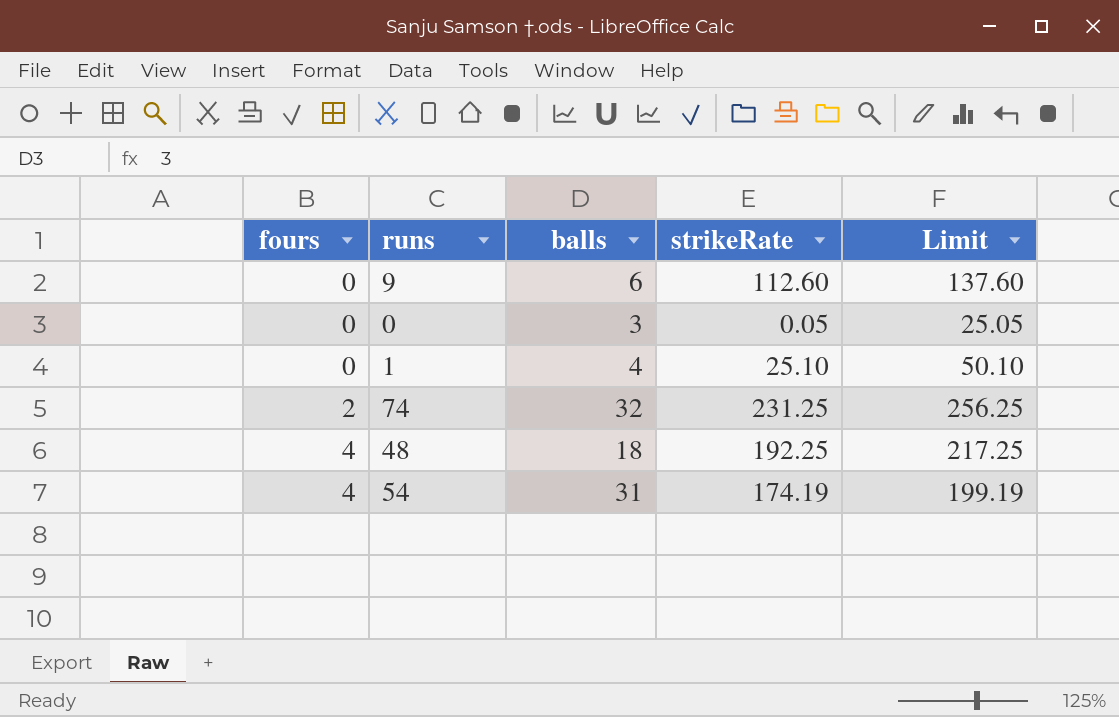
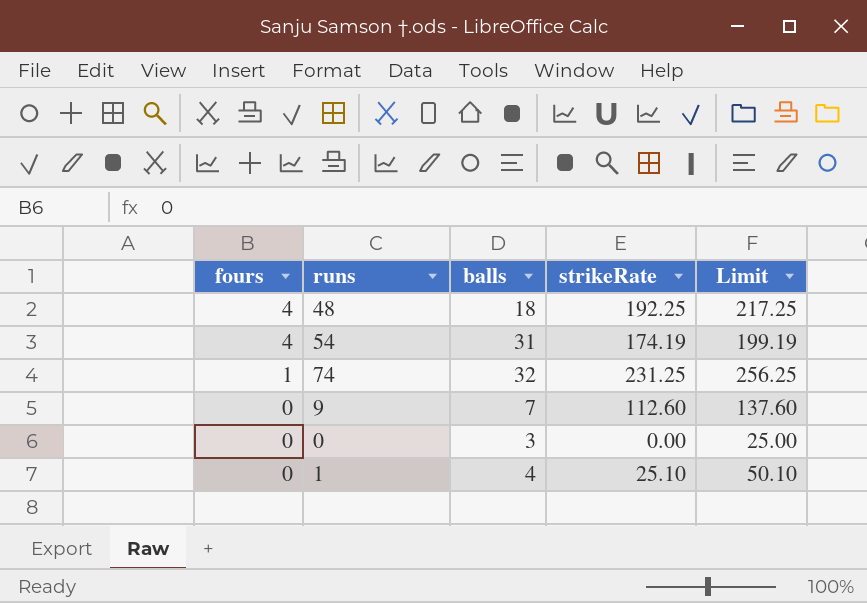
row order: fours ascending -> fours descending
74 | fours: 2 -> 1
9 | balls: 6 -> 7
0 | strikeRate: 0.05 -> 0.00
0 | Limit: 25.05 -> 25.00

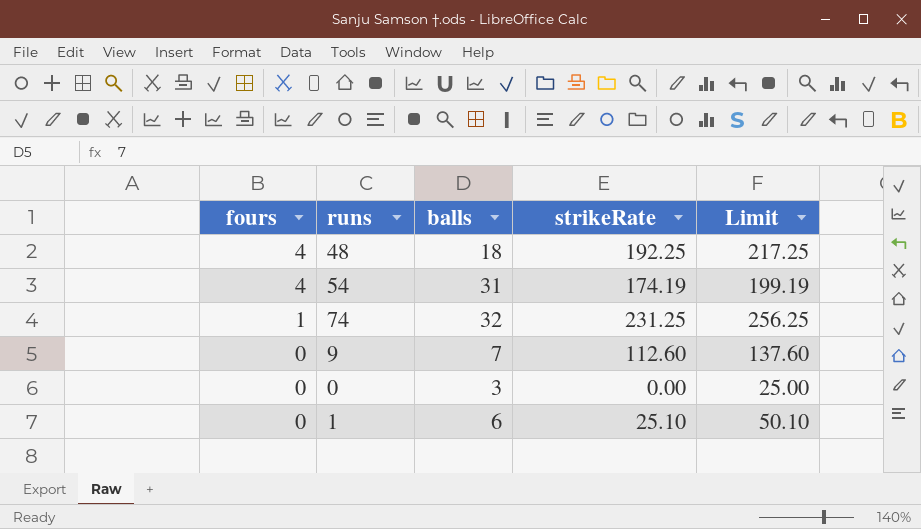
1 | balls: 4 -> 6

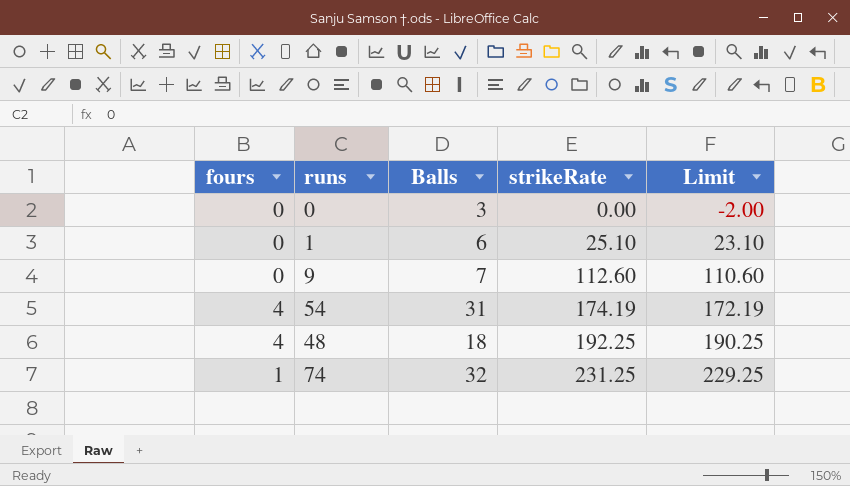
row order: fours descending -> strikeRate ascending
column name: balls -> Balls
column Limit | formula: [strikeRate] + 25 -> [strikeRate] - 2

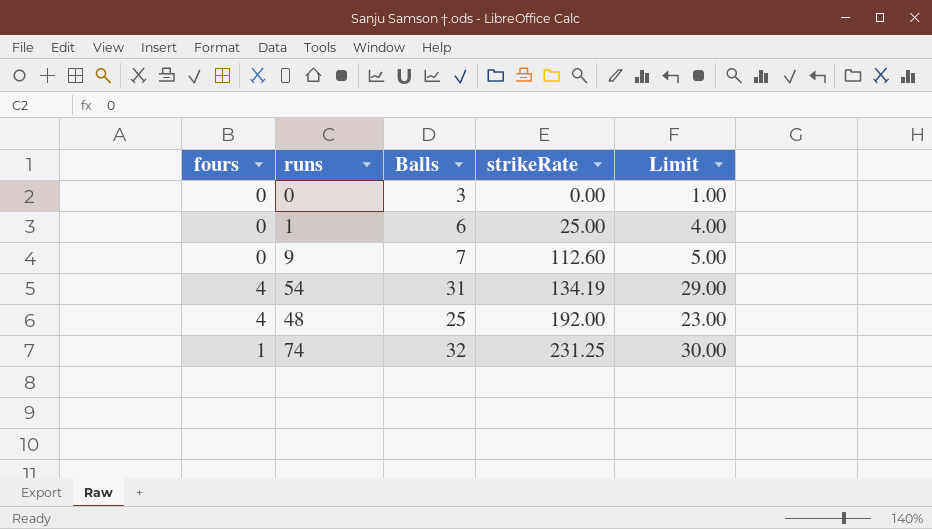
column Limit | formula: [strikeRate] - 2 -> [Balls] - 2
1 | strikeRate: 25.10 -> 25.00
54 | strikeRate: 174.19 -> 134.19
48 | Balls: 18 -> 25
48 | strikeRate: 192.25 -> 192.00

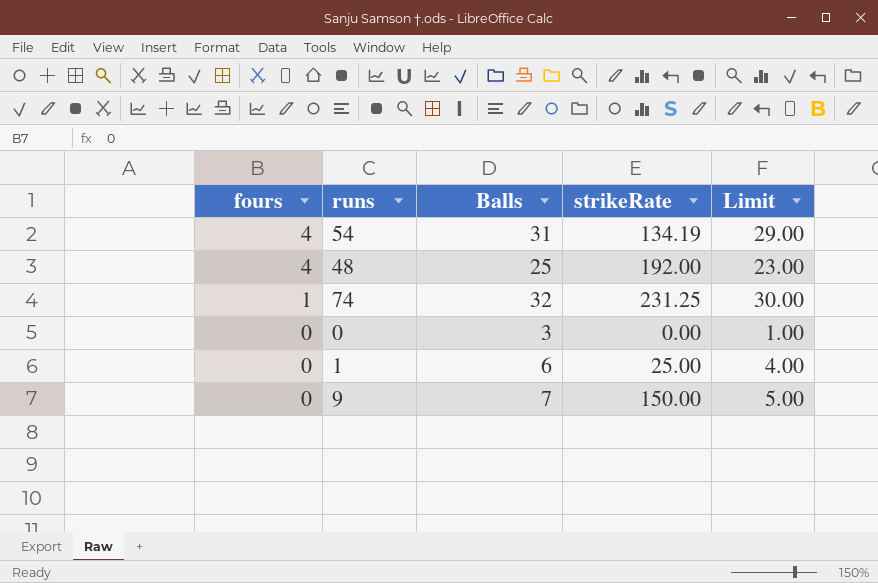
row order: strikeRate ascending -> fours descending
9 | strikeRate: 112.60 -> 150.00

